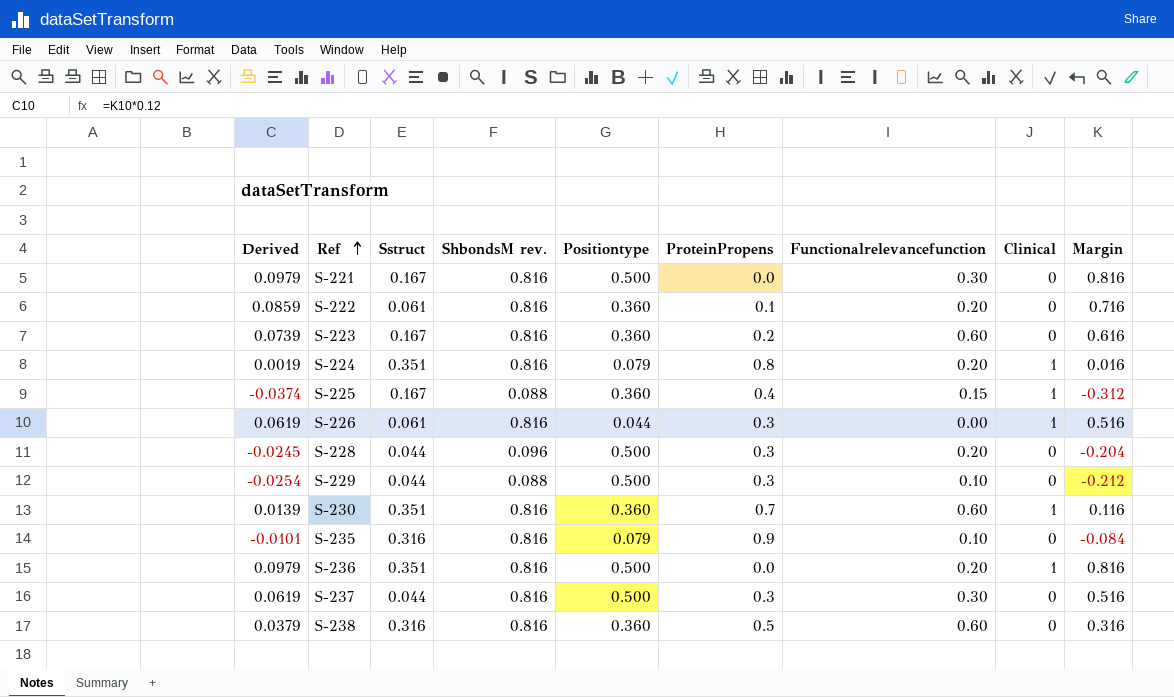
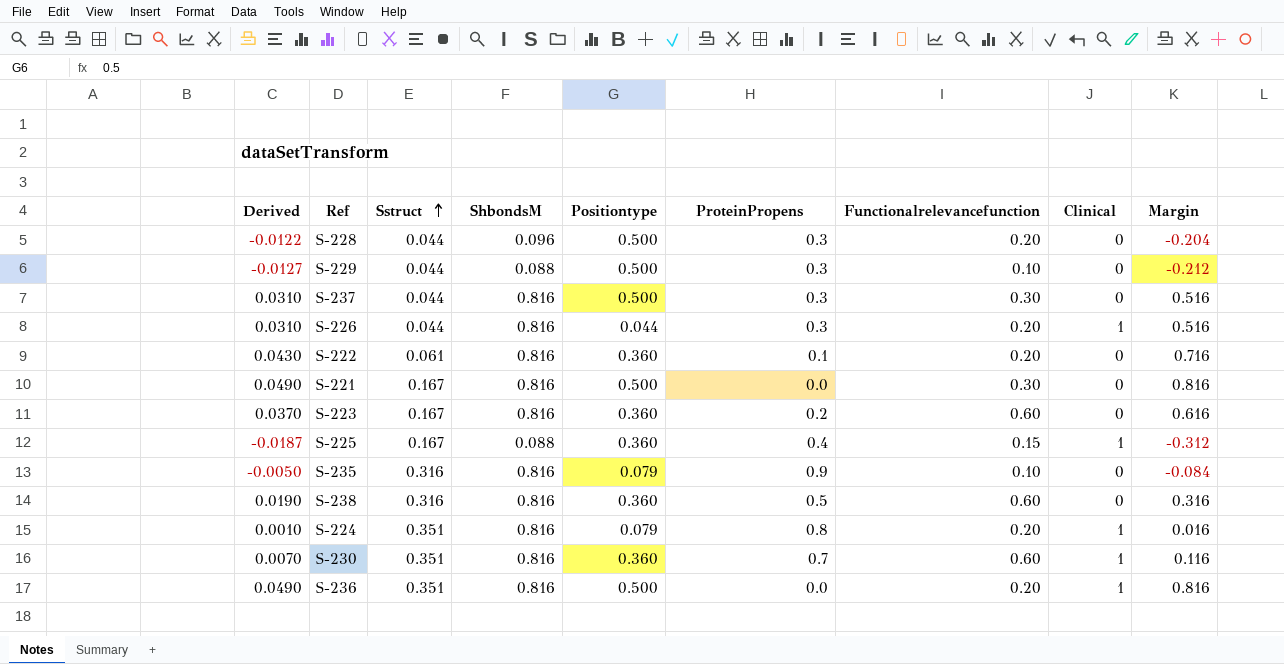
row order: Ref ascending -> Sstruct ascending
column Derived | formula: [Margin] * 0.12 -> [Margin] * 0.06
column name: ShbondsM rev. -> ShbondsM
S-226 | Sstruct: 0.061 -> 0.044
S-226 | Functionalrelevancefunction: 0.00 -> 0.20

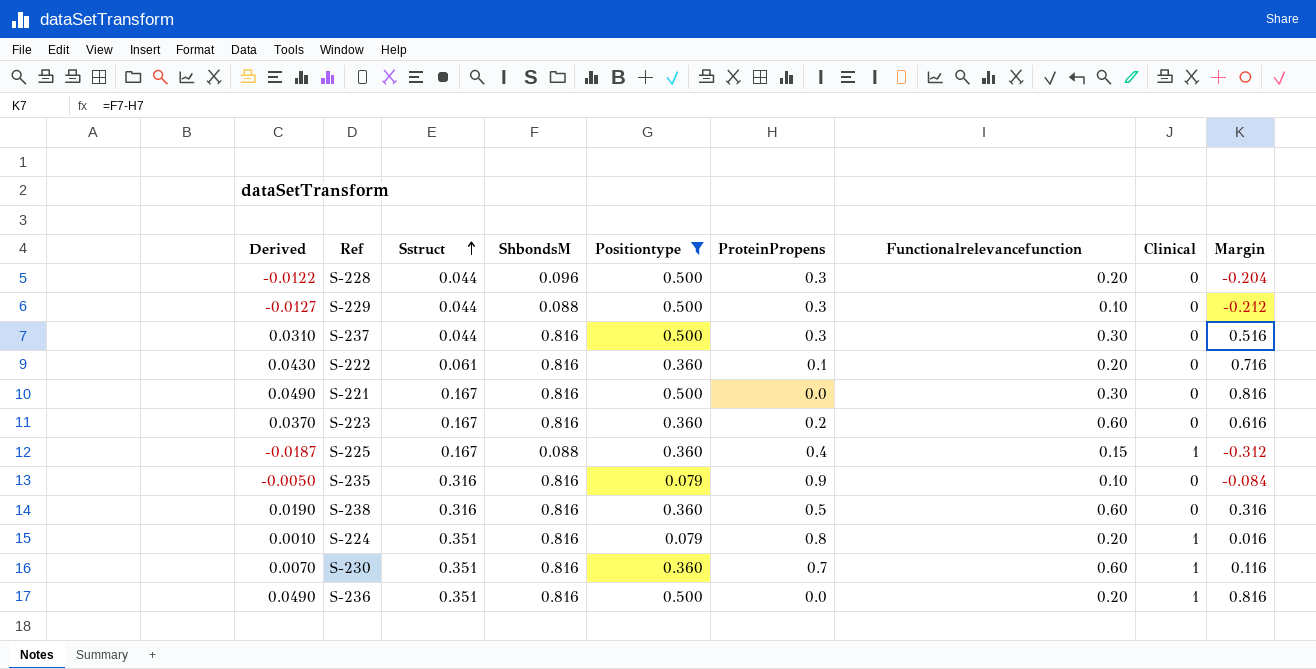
filter: none -> Positiontype != 0.044

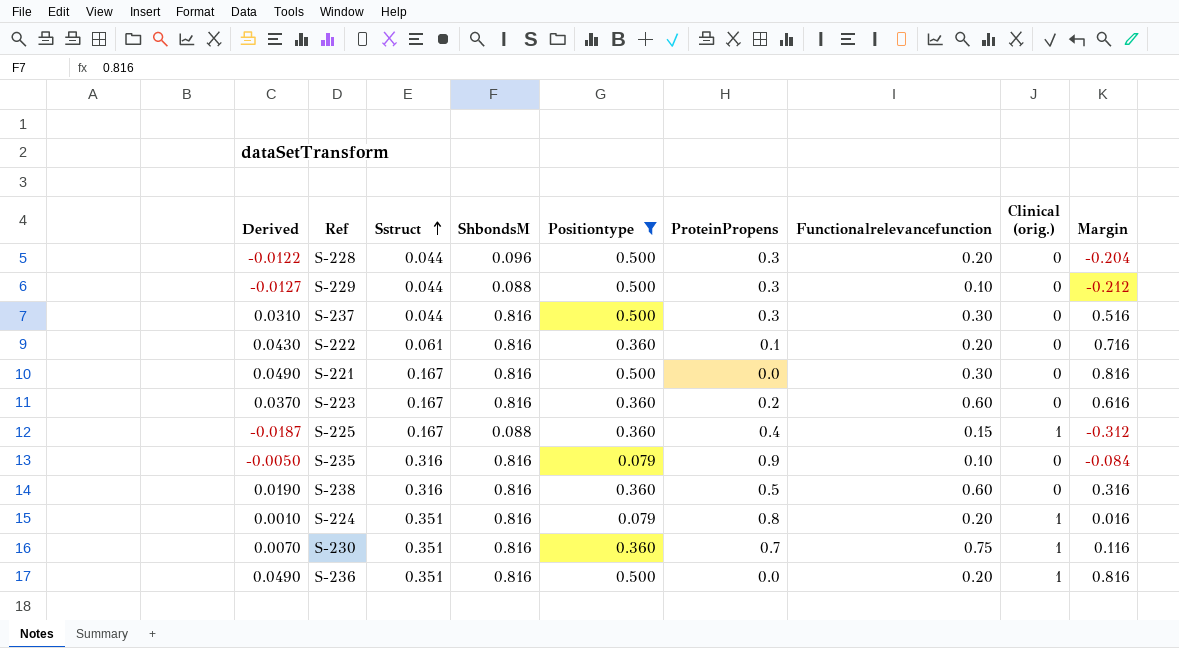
column name: Clinical -> Clinical (orig.)
S-230 | Functionalrelevancefunction: 0.60 -> 0.75

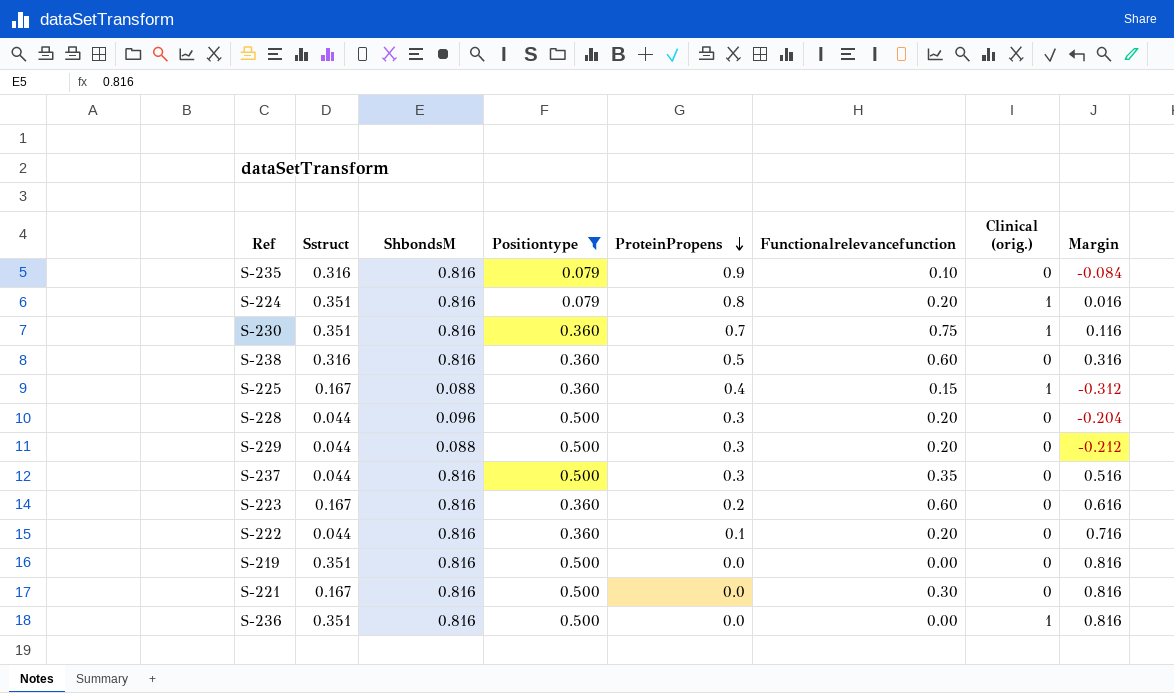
row order: Sstruct ascending -> ProteinPropens descending
column Derived | formula: [Margin] * 0.06 -> none
S-229 | Functionalrelevancefunction: 0.10 -> 0.20
S-237 | Functionalrelevancefunction: 0.30 -> 0.35
S-222 | Sstruct: 0.061 -> 0.044
row S-219: none -> 0.351 | 0.816 | 0.500 | 0.0 | 0.00 | 0 | 0.816
S-236 | Functionalrelevancefunction: 0.20 -> 0.00

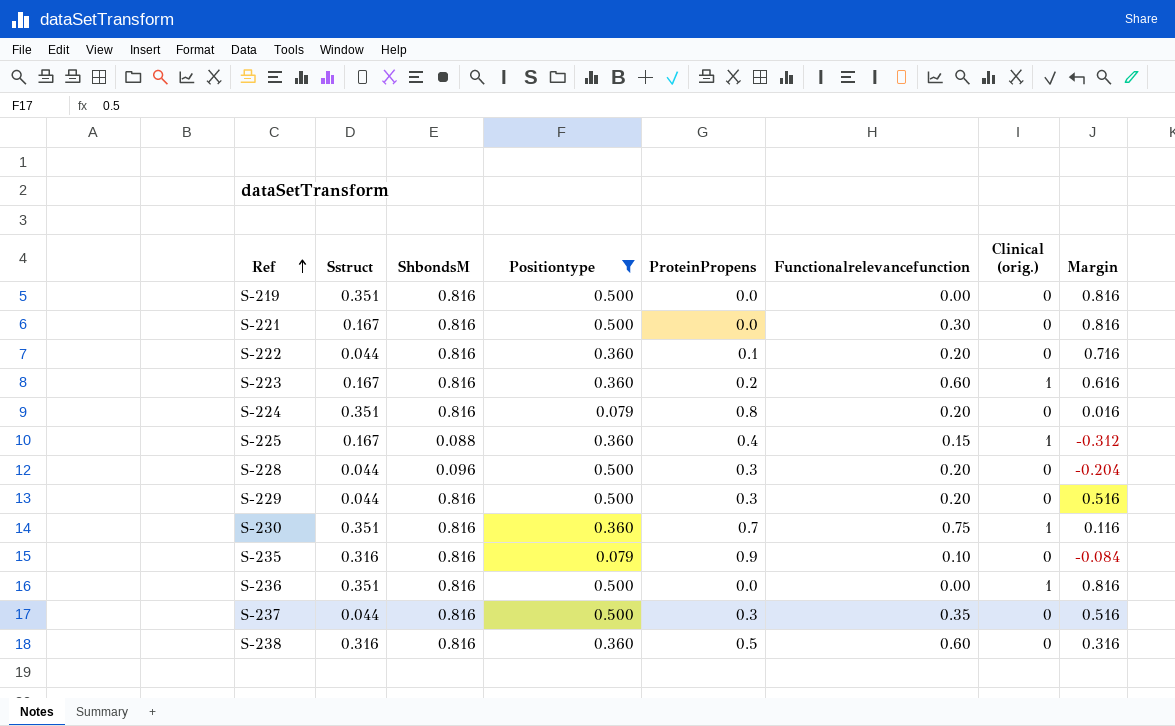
row order: ProteinPropens descending -> Ref ascending
S-223 | Clinical (orig.): 0 -> 1
S-224 | Clinical (orig.): 1 -> 0
S-229 | ShbondsM: 0.088 -> 0.816
S-229 | Margin: -0.212 -> 0.516

